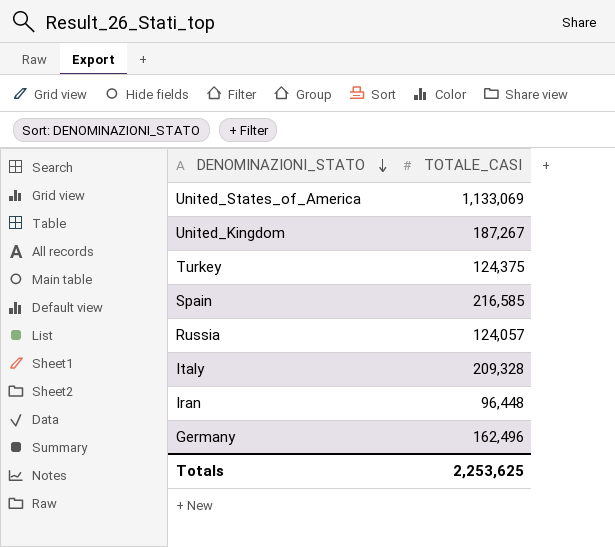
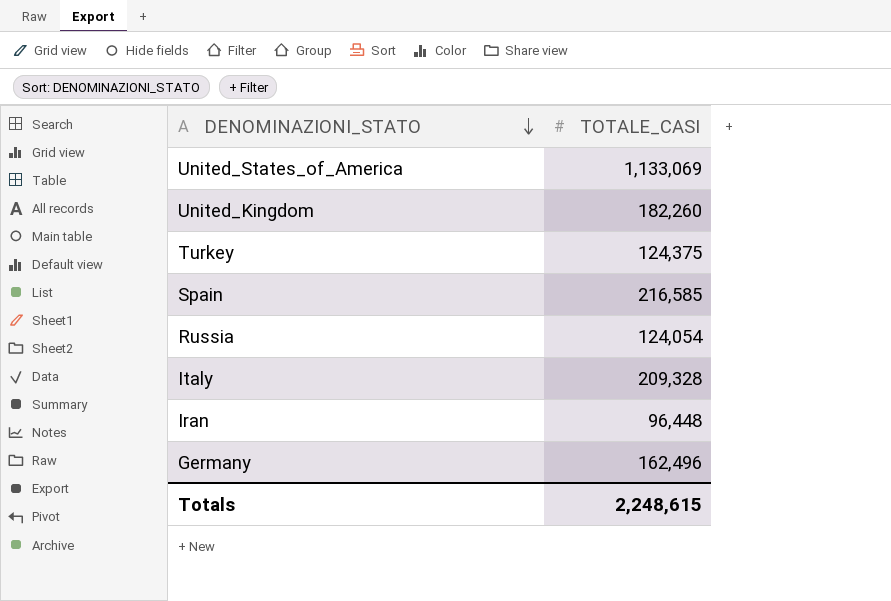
United_Kingdom | TOTALE_CASI: 187,267 -> 182,260
Russia | TOTALE_CASI: 124,057 -> 124,054
Totals | TOTALE_CASI: 2,253,625 -> 2,248,615

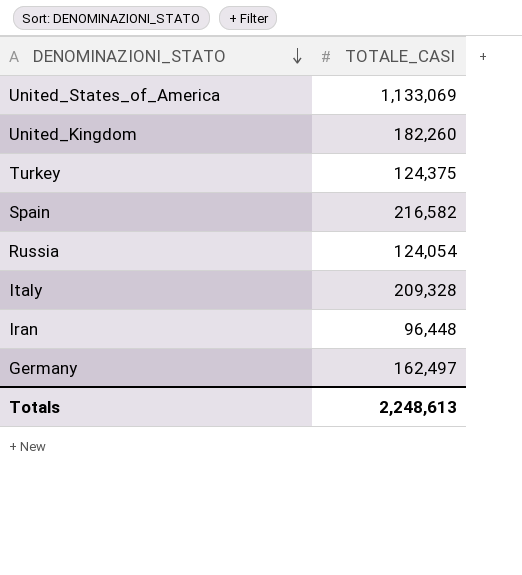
Spain | TOTALE_CASI: 216,585 -> 216,582
Germany | TOTALE_CASI: 162,496 -> 162,497
Totals | TOTALE_CASI: 2,248,615 -> 2,248,613

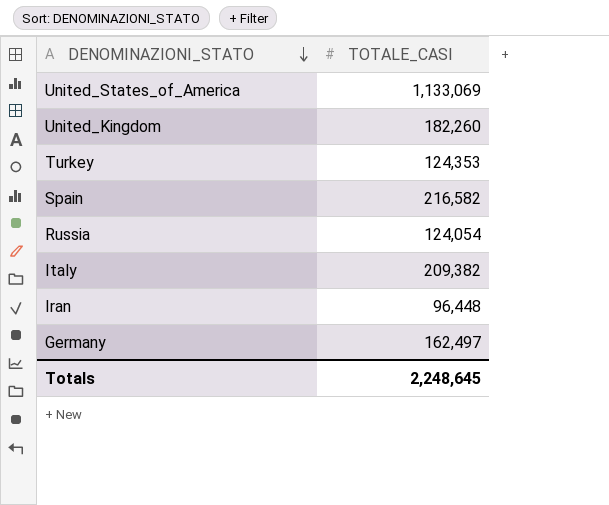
Turkey | TOTALE_CASI: 124,375 -> 124,353
Italy | TOTALE_CASI: 209,328 -> 209,382
Totals | TOTALE_CASI: 2,248,613 -> 2,248,645

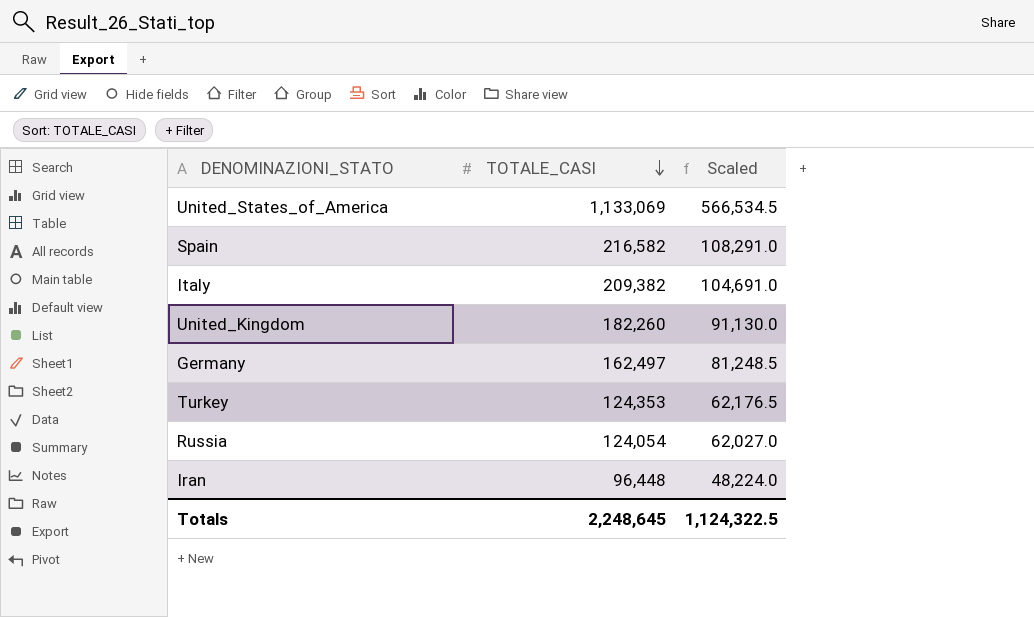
row order: DENOMINAZIONI_STATO descending -> TOTALE_CASI descending
column Scaled | formula: none -> [TOTALE_CASI] * 0.5

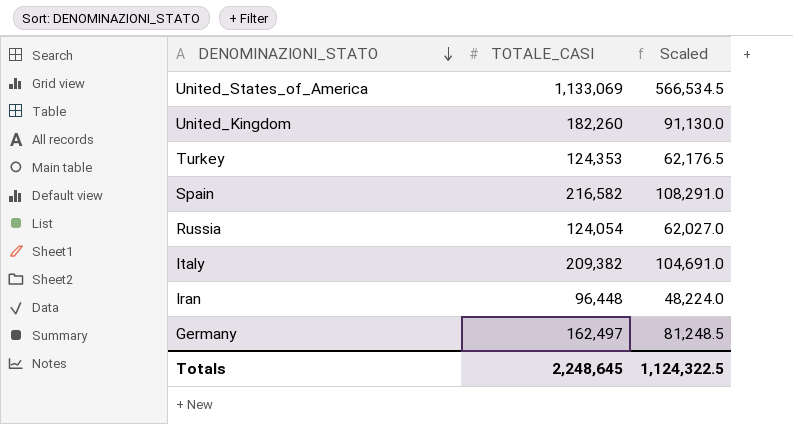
row order: TOTALE_CASI descending -> DENOMINAZIONI_STATO descending

